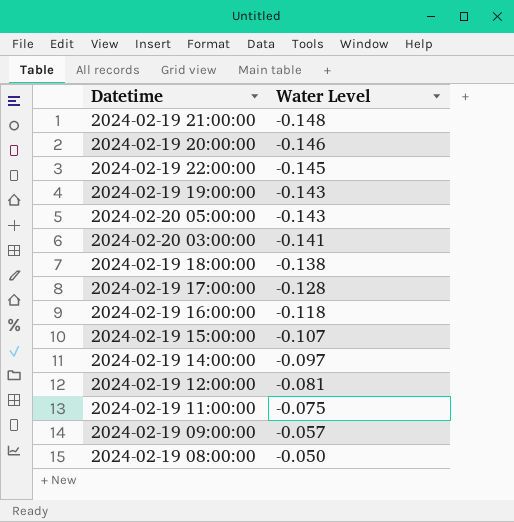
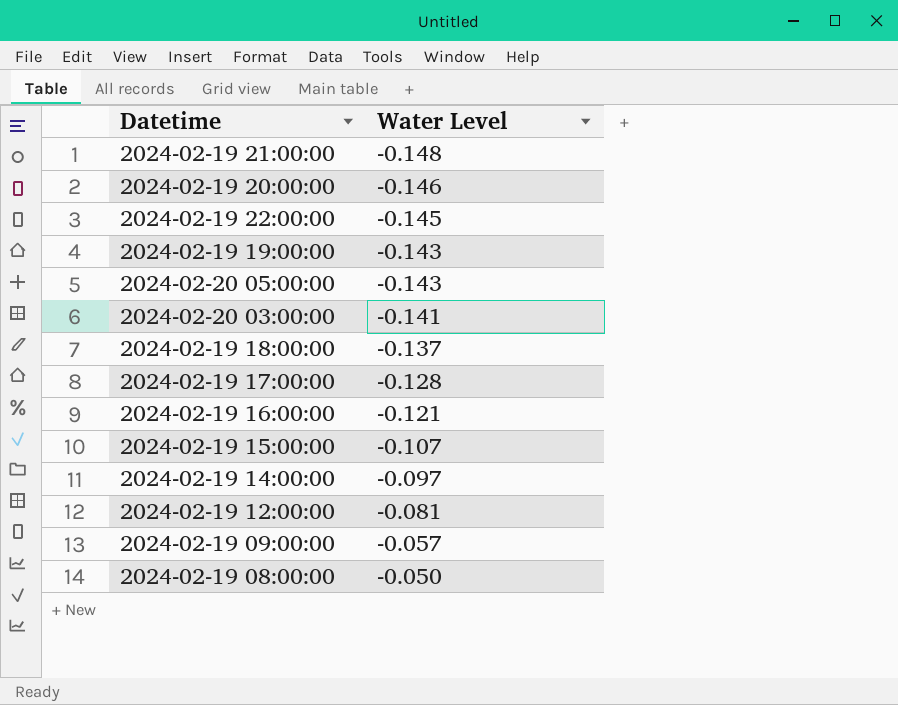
row 2024-02-19 11:00:00: -0.075 -> none
2024-02-19 18:00:00 | Water Level: -0.138 -> -0.137
2024-02-19 16:00:00 | Water Level: -0.118 -> -0.121

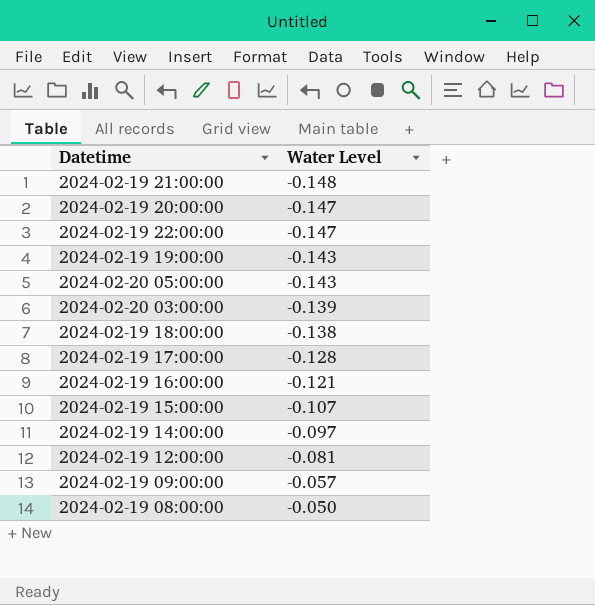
2024-02-19 20:00:00 | Water Level: -0.146 -> -0.147
2024-02-19 22:00:00 | Water Level: -0.145 -> -0.147
2024-02-20 03:00:00 | Water Level: -0.141 -> -0.139
2024-02-19 18:00:00 | Water Level: -0.137 -> -0.138

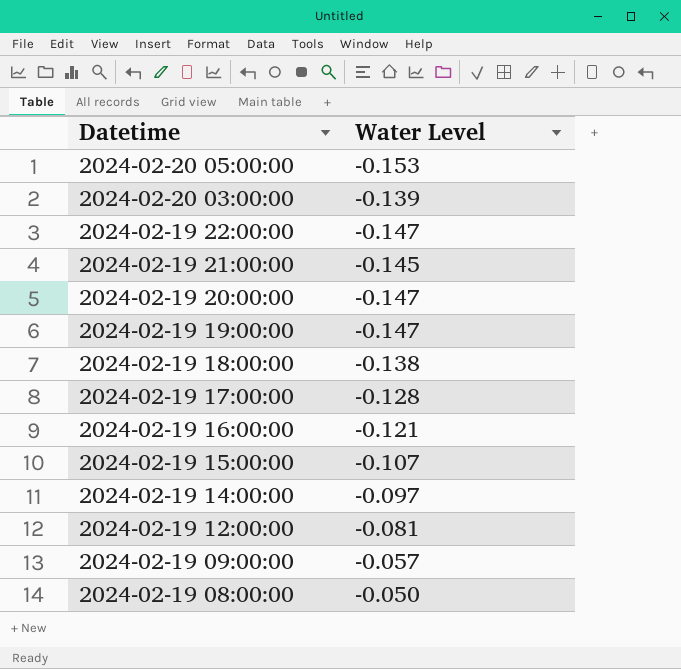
row order: Water Level ascending -> Datetime descending
2024-02-20 05:00:00 | Water Level: -0.143 -> -0.153
2024-02-19 21:00:00 | Water Level: -0.148 -> -0.145
2024-02-19 19:00:00 | Water Level: -0.143 -> -0.147

